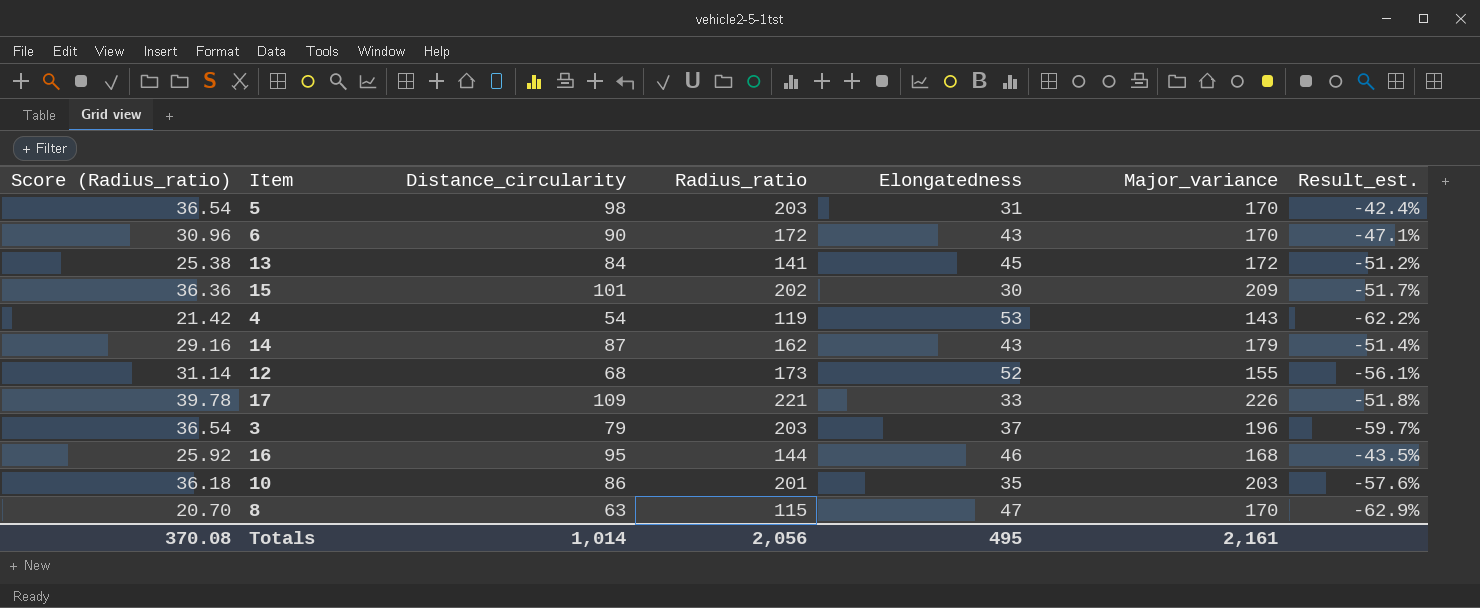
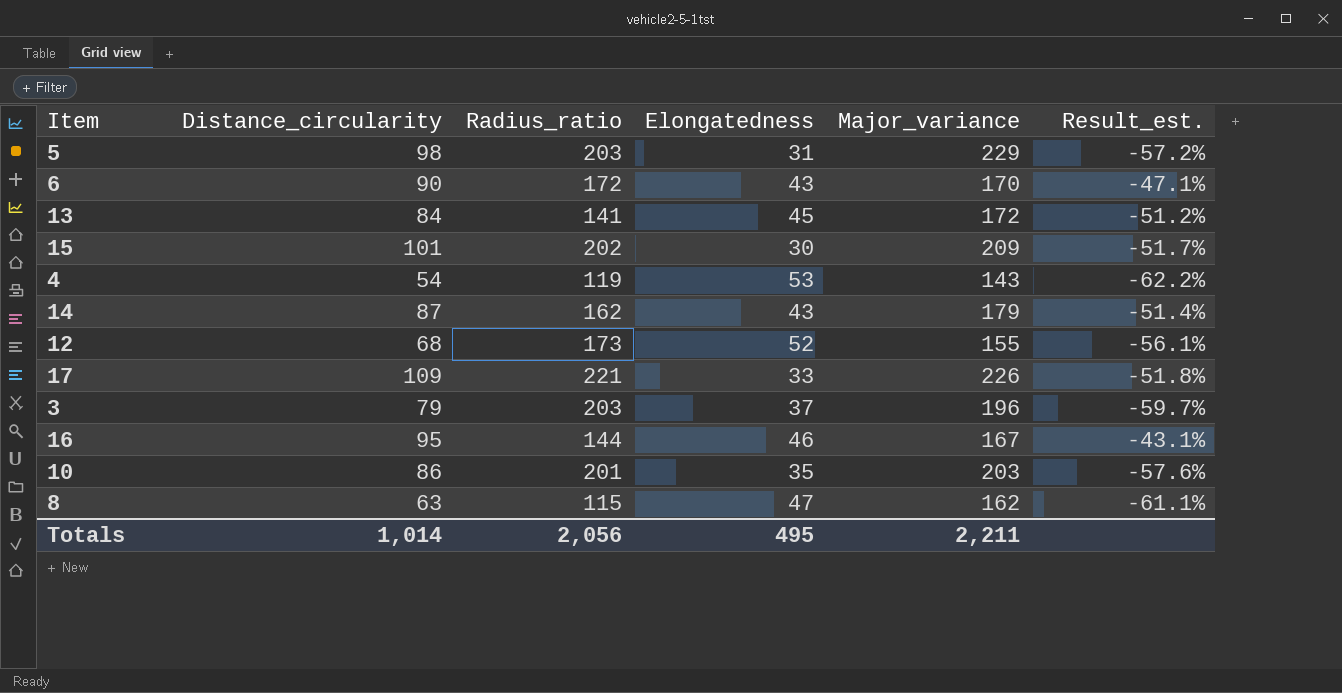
column Score (Radius_ratio) | formula: [Radius_ratio] * 0.18 -> none
5 | Major_variance: 170 -> 229
5 | Result_est.: -42.4% -> -57.2%
16 | Major_variance: 168 -> 167
16 | Result_est.: -43.5% -> -43.1%
8 | Major_variance: 170 -> 162
8 | Result_est.: -62.9% -> -61.1%
Totals | Major_variance: 2,161 -> 2,211

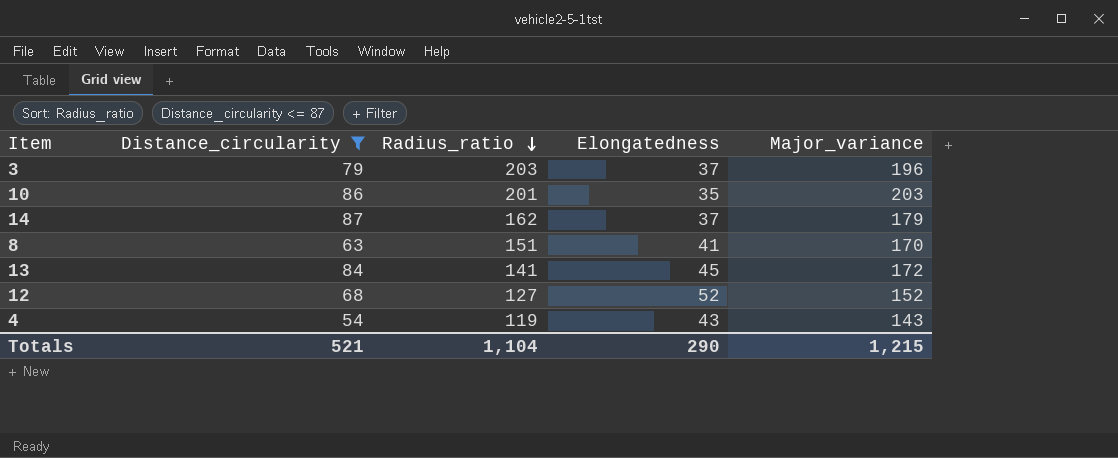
filter: none -> Distance_circularity <= 87
row order: none -> Radius_ratio descending
column Result_est. | formula: ([Distance_circularity] - [Major_variance]) / [Major_variance] -> none
14 | Elongatedness: 43 -> 37
8 | Radius_ratio: 115 -> 151
8 | Elongatedness: 47 -> 41
8 | Major_variance: 162 -> 170
12 | Radius_ratio: 173 -> 127
12 | Major_variance: 155 -> 152
4 | Elongatedness: 53 -> 43
Totals | Distance_circularity: 1,014 -> 521
Totals | Radius_ratio: 2,056 -> 1,104
Totals | Elongatedness: 495 -> 290
Totals | Major_variance: 2,211 -> 1,215

